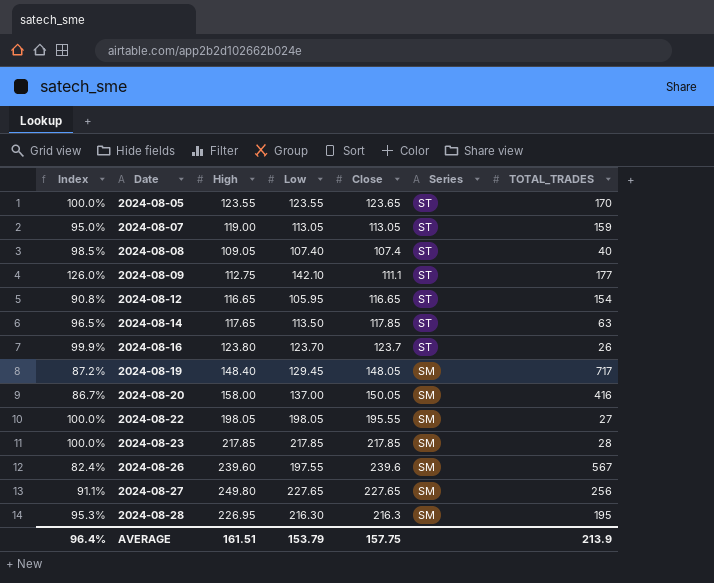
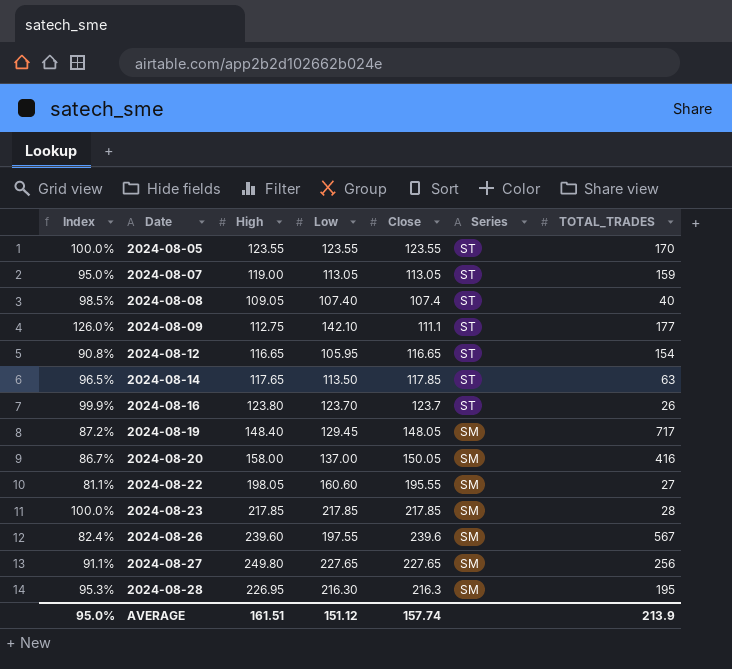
2024-08-05 | Close: 123.65 -> 123.55
2024-08-22 | Index: 100.0% -> 81.1%
2024-08-22 | Low: 198.05 -> 160.60
AVERAGE | Index: 96.4% -> 95.0%
AVERAGE | Low: 153.79 -> 151.12
AVERAGE | Close: 157.75 -> 157.74

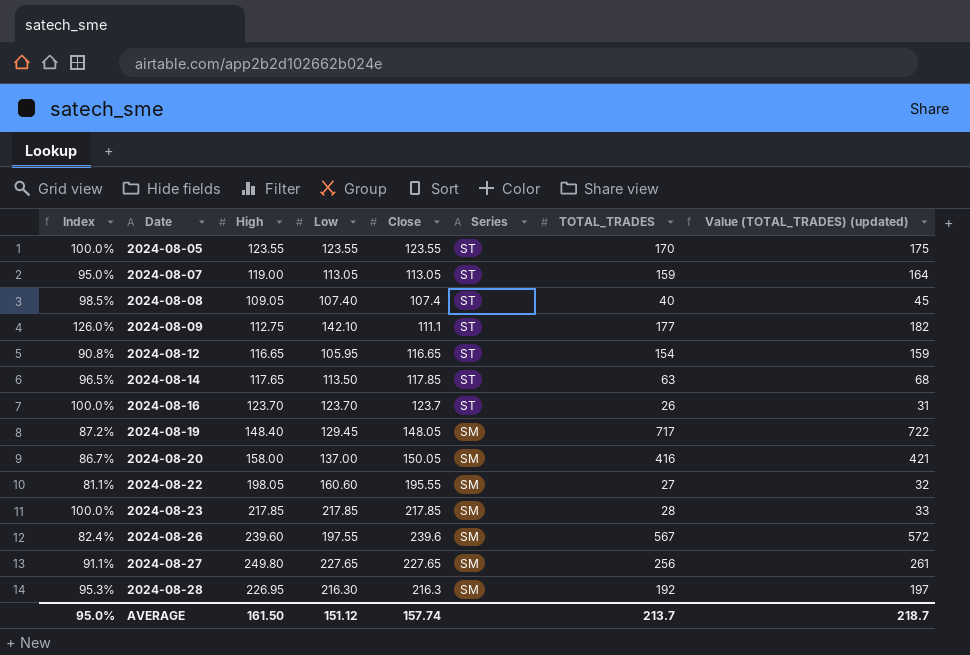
column Value (TOTAL_TRADES) (updated) | formula: none -> [TOTAL_TRADES] + 5
2024-08-16 | Index: 99.9% -> 100.0%
2024-08-16 | High: 123.80 -> 123.70
2024-08-28 | TOTAL_TRADES: 195 -> 192
AVERAGE | High: 161.51 -> 161.50
AVERAGE | TOTAL_TRADES: 213.9 -> 213.7

